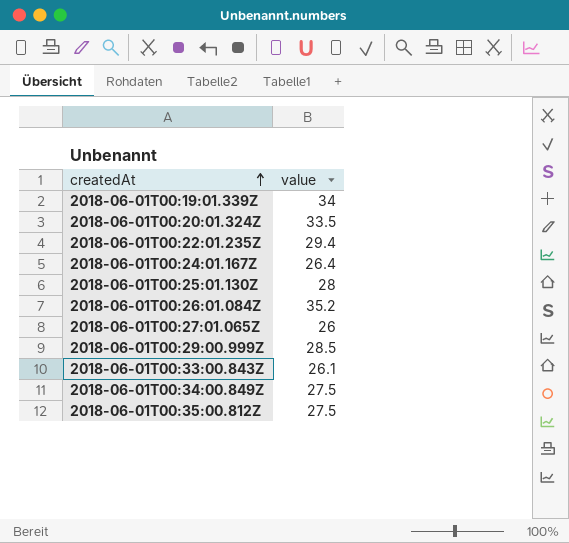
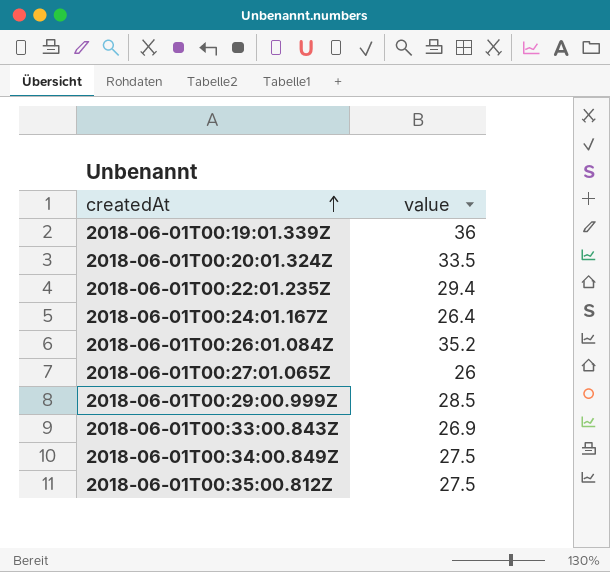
row 2018-06-01T00:25:01.130Z: 28 -> none
2018-06-01T00:19:01.339Z | value: 34 -> 36
2018-06-01T00:33:00.843Z | value: 26.1 -> 26.9

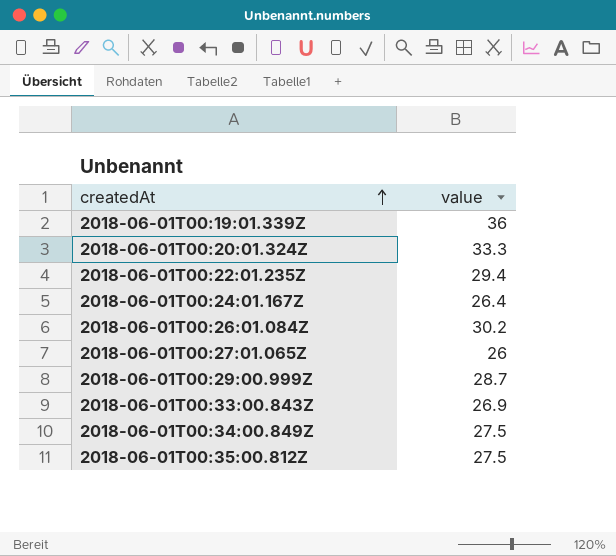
2018-06-01T00:20:01.324Z | value: 33.5 -> 33.3
2018-06-01T00:26:01.084Z | value: 35.2 -> 30.2
2018-06-01T00:29:00.999Z | value: 28.5 -> 28.7

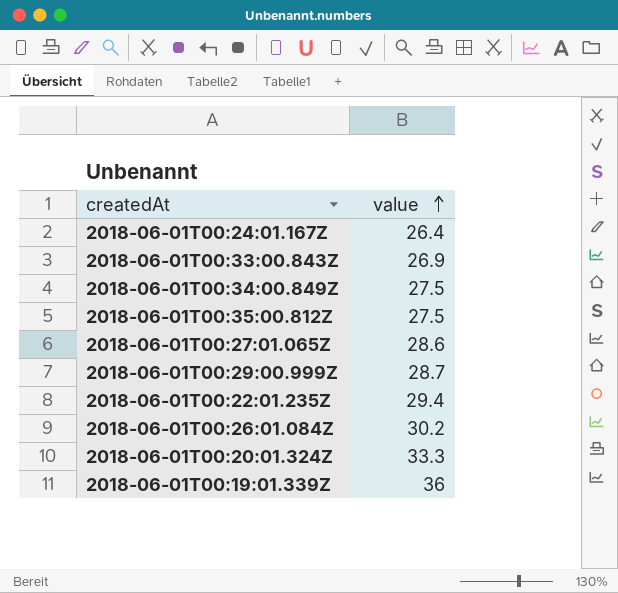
row order: createdAt ascending -> value ascending
2018-06-01T00:27:01.065Z | value: 26 -> 28.6

